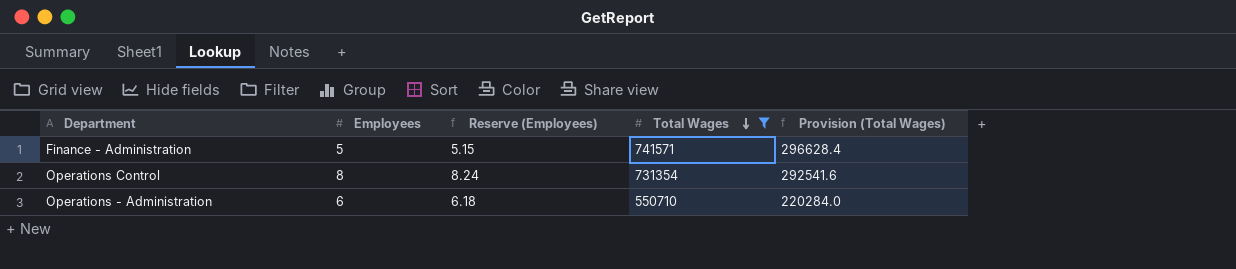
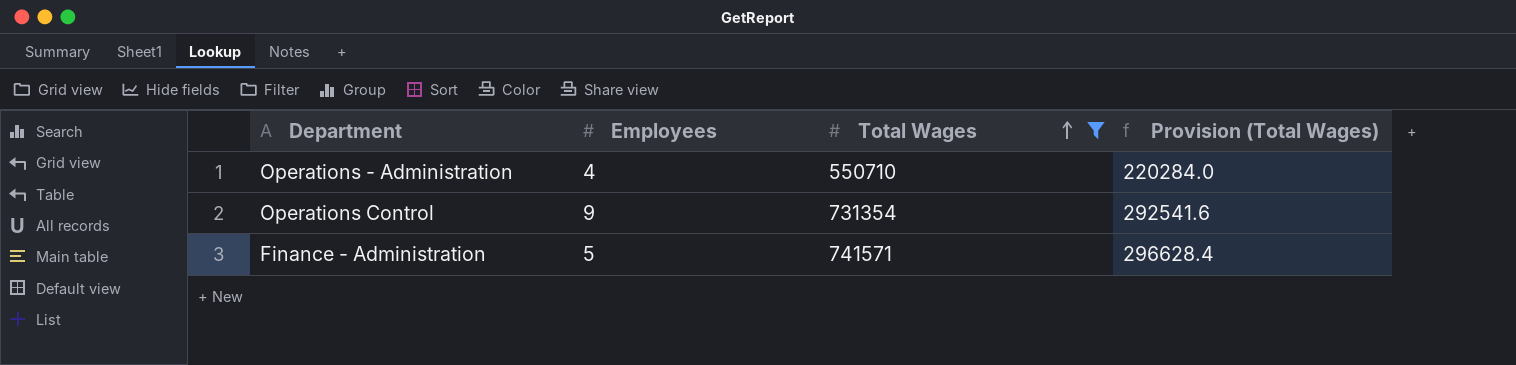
row order: Total Wages descending -> Total Wages ascending
column Reserve (Employees) | formula: [Employees] * 1.03 -> none
Operations - Administration | Employees: 6 -> 4
Operations Control | Employees: 8 -> 9

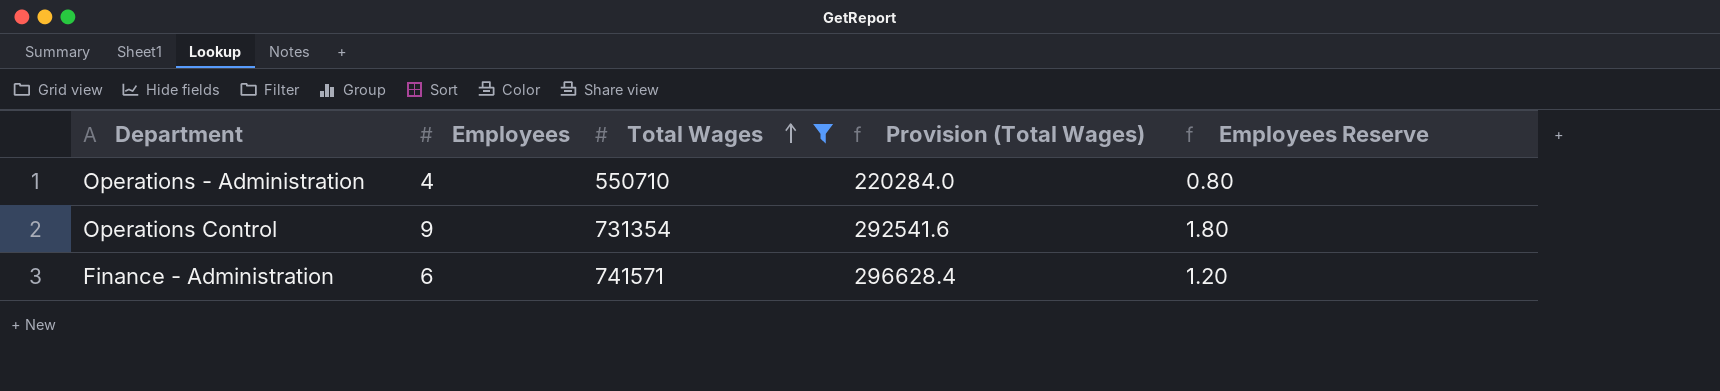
column Employees Reserve | formula: none -> [Employees] * 0.2
Finance - Administration | Employees: 5 -> 6

